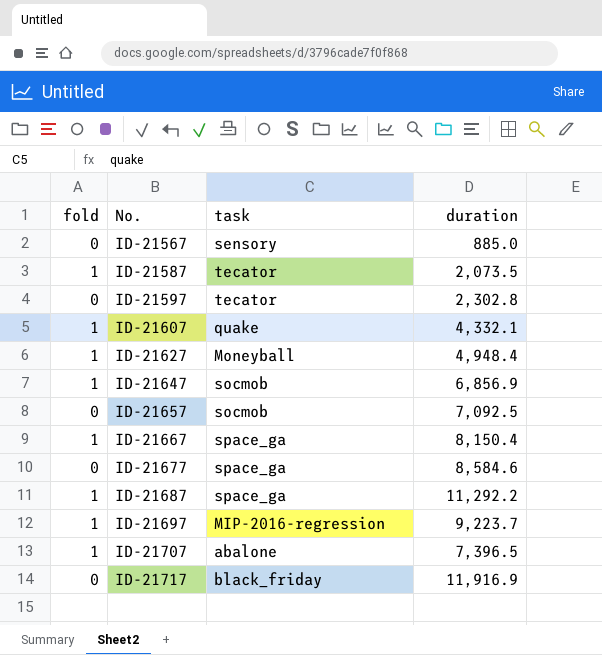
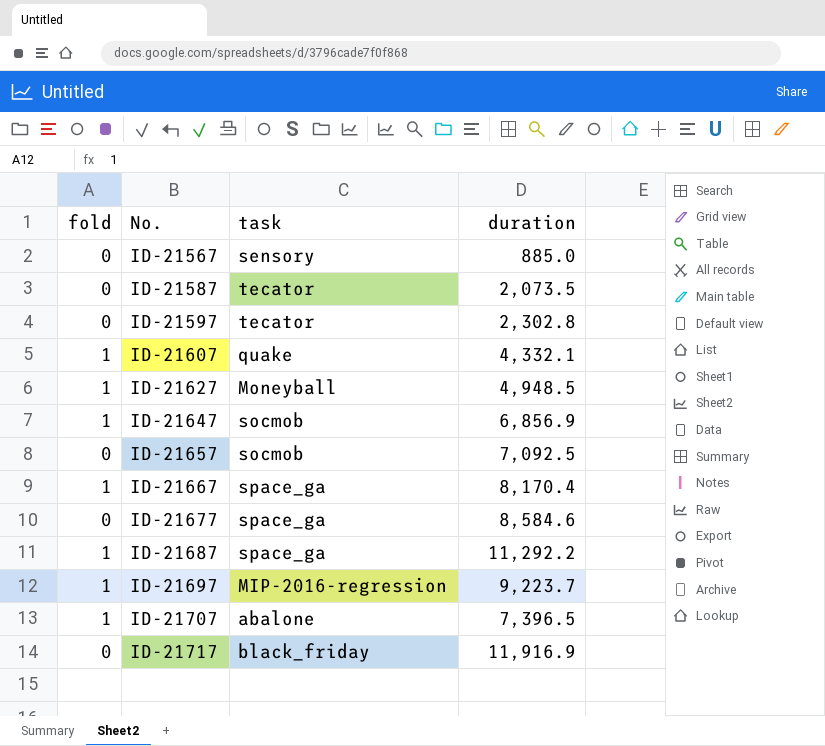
ID-21587 | fold: 1 -> 0
ID-21627 | duration: 4,948.4 -> 4,948.5
ID-21667 | duration: 8,150.4 -> 8,170.4

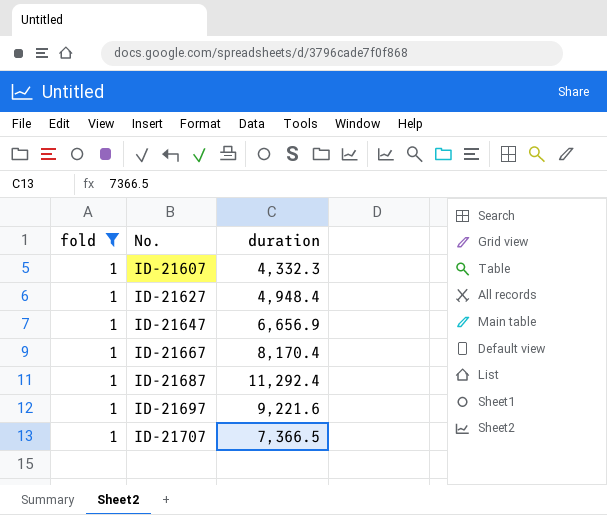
filter: none -> fold = 1
column task | position: 3 -> none
ID-21607 | duration: 4,332.1 -> 4,332.3
ID-21627 | duration: 4,948.5 -> 4,948.4
ID-21647 | duration: 6,856.9 -> 6,656.9
ID-21687 | duration: 11,292.2 -> 11,292.4
ID-21697 | duration: 9,223.7 -> 9,221.6
ID-21707 | duration: 7,396.5 -> 7,366.5

